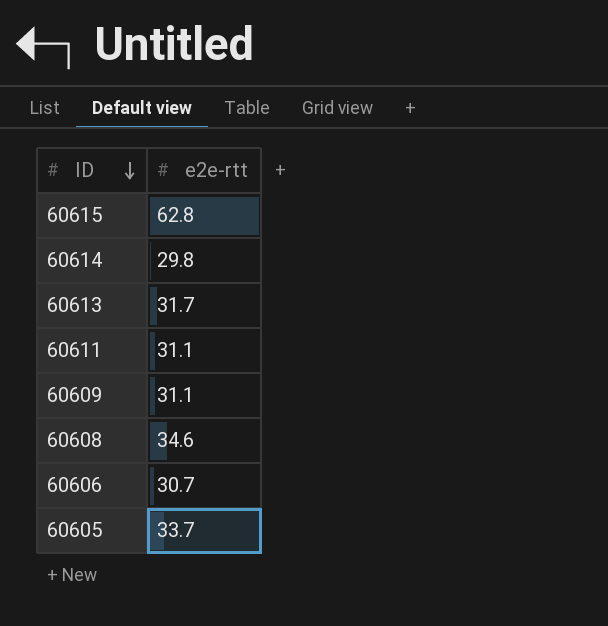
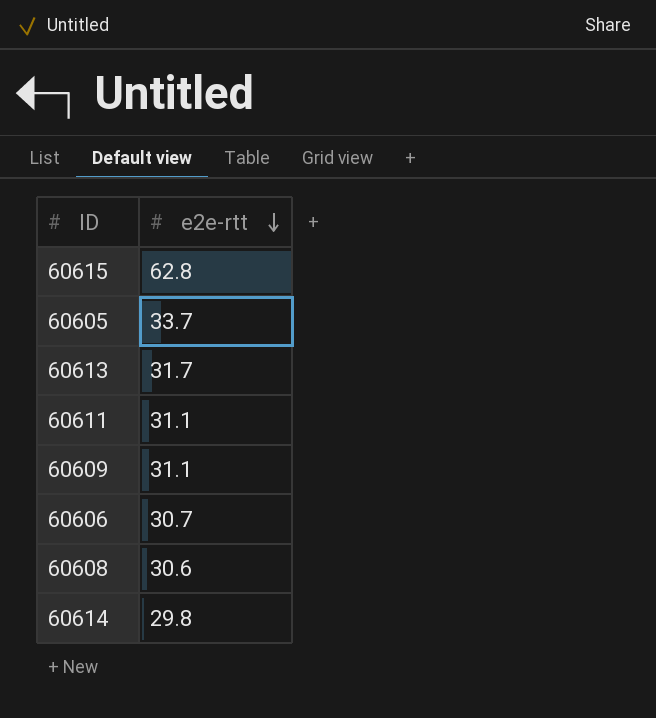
row order: ID descending -> e2e-rtt descending
60608 | e2e-rtt: 34.6 -> 30.6

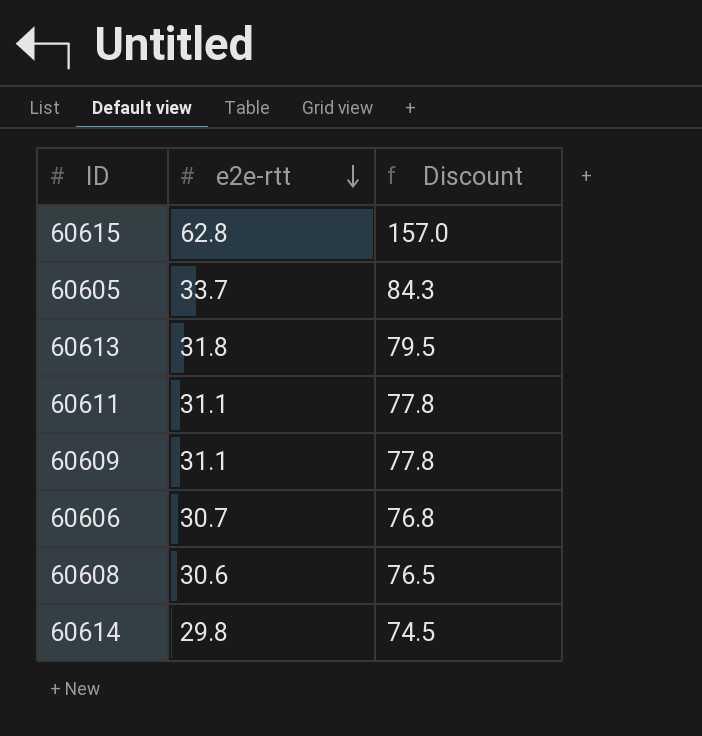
column Discount | formula: none -> [e2e-rtt] * 2.5
60613 | e2e-rtt: 31.7 -> 31.8

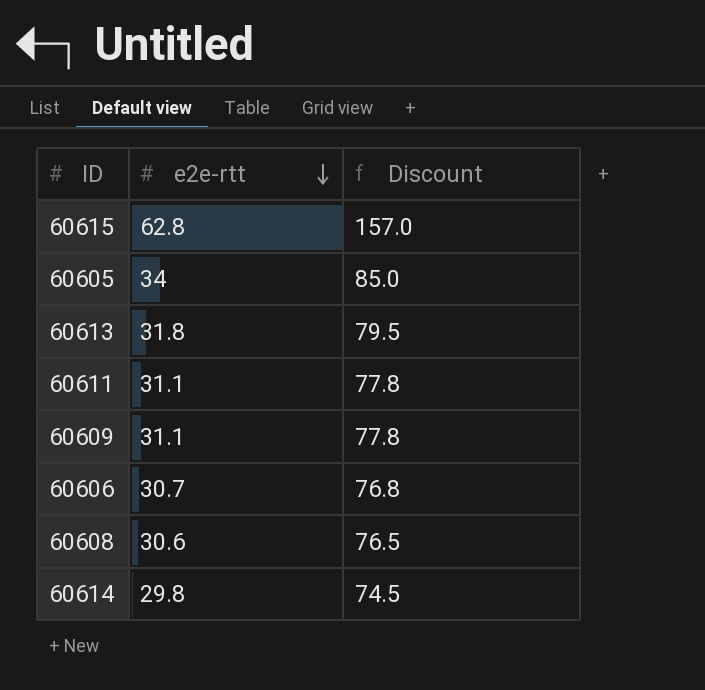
60605 | e2e-rtt: 33.7 -> 34
60605 | Discount: 84.3 -> 85.0

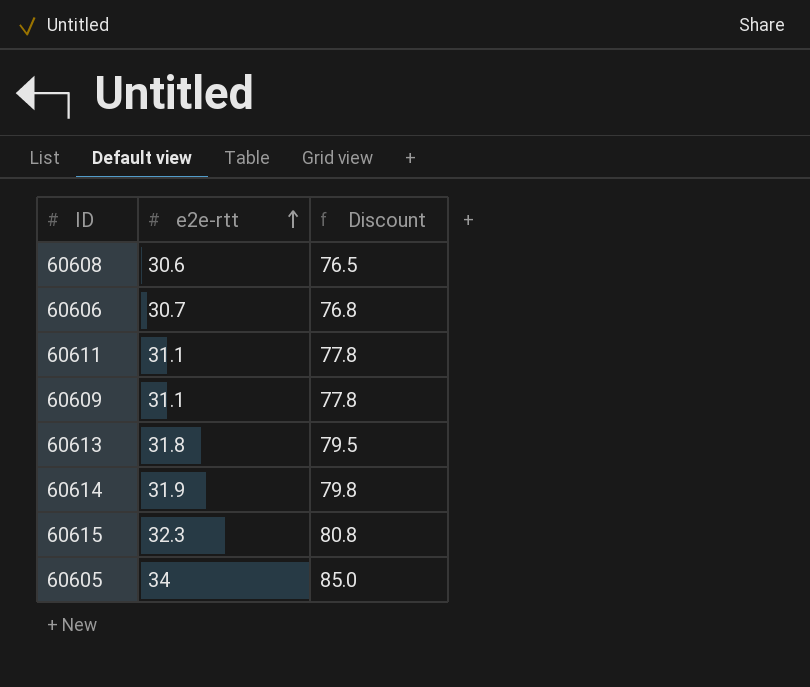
row order: e2e-rtt descending -> e2e-rtt ascending
60614 | e2e-rtt: 29.8 -> 31.9
60614 | Discount: 74.5 -> 79.8
60615 | e2e-rtt: 62.8 -> 32.3
60615 | Discount: 157.0 -> 80.8

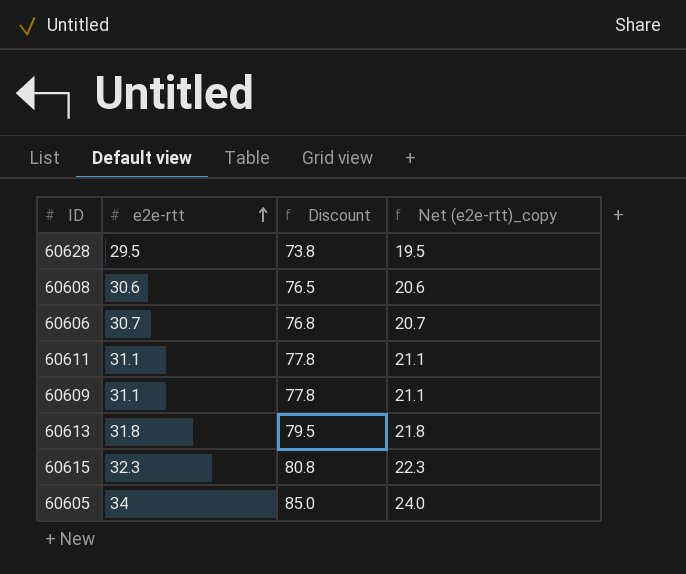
column Net (e2e-rtt)_copy | formula: none -> [e2e-rtt] - 10
row 60614: 31.9 | 79.8 -> none
row 60628: none -> 29.5 | 73.8 | 19.5

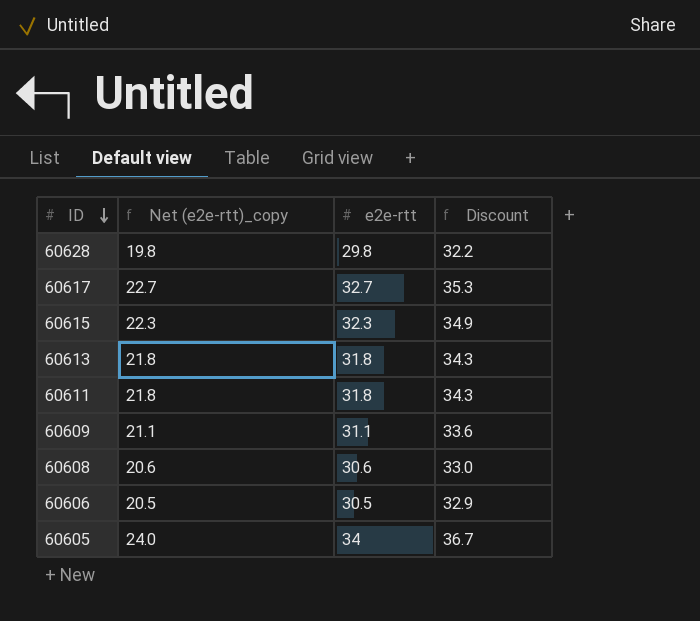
row order: e2e-rtt ascending -> ID descending
column Net (e2e-rtt)_copy | position: 4 -> 2
column Discount | formula: [e2e-rtt] * 2.5 -> [e2e-rtt] * 1.08
60628 | Net (e2e-rtt)_copy: 19.5 -> 19.8
60628 | e2e-rtt: 29.5 -> 29.8
row 60617: none -> 22.7 | 32.7 | 35.3
60611 | Net (e2e-rtt)_copy: 21.1 -> 21.8
60611 | e2e-rtt: 31.1 -> 31.8
60606 | Net (e2e-rtt)_copy: 20.7 -> 20.5
60606 | e2e-rtt: 30.7 -> 30.5

